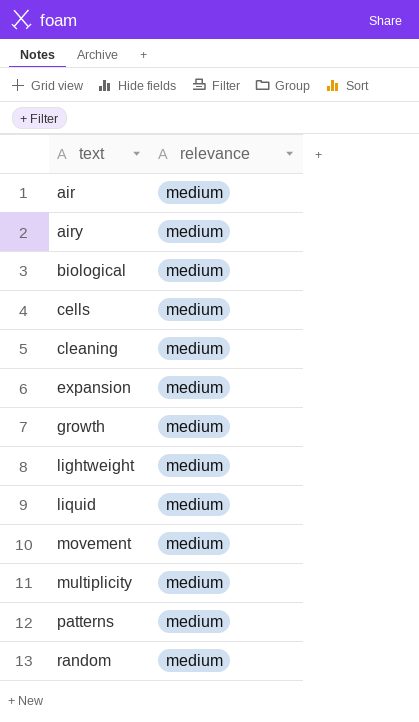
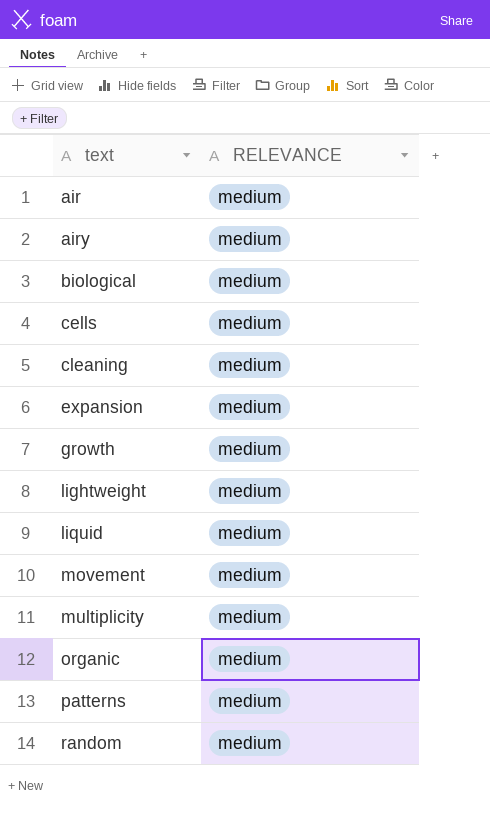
column name: relevance -> RELEVANCE
row organic: none -> medium

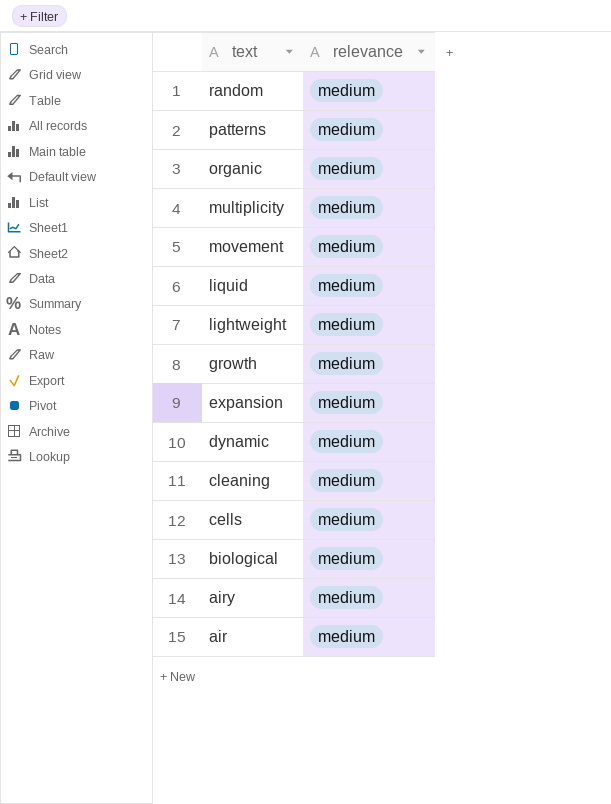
row order: text ascending -> text descending
column name: RELEVANCE -> relevance
row dynamic: none -> medium

